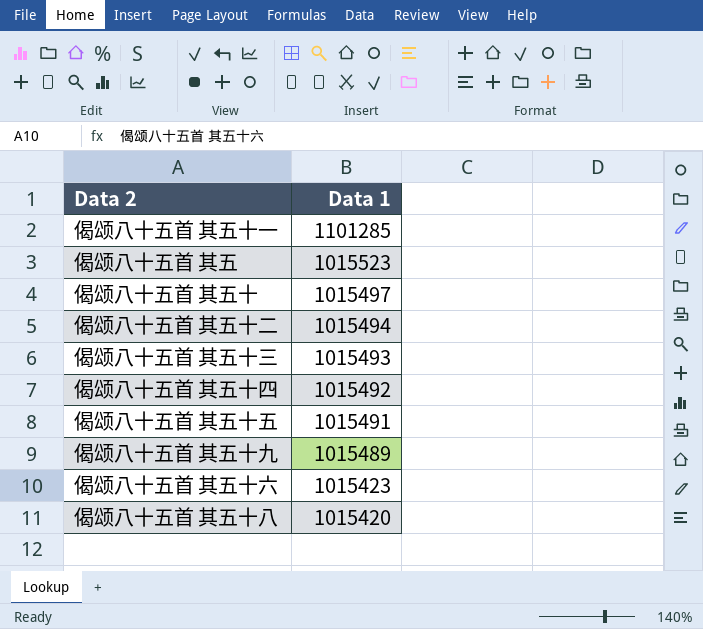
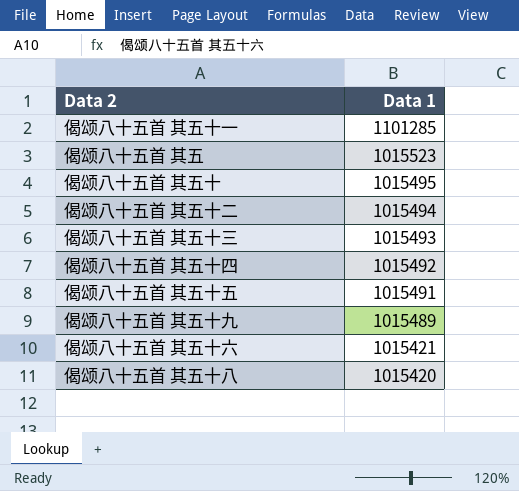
偈颂八十五首 其五十 | Data 1: 1015497 -> 1015495
偈颂八十五首 其五十六 | Data 1: 1015423 -> 1015421

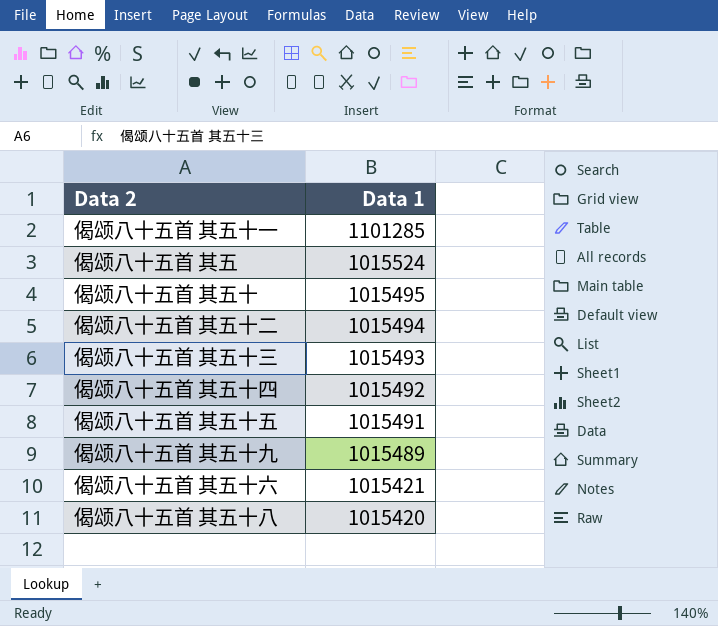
偈颂八十五首 其五 | Data 1: 1015523 -> 1015524

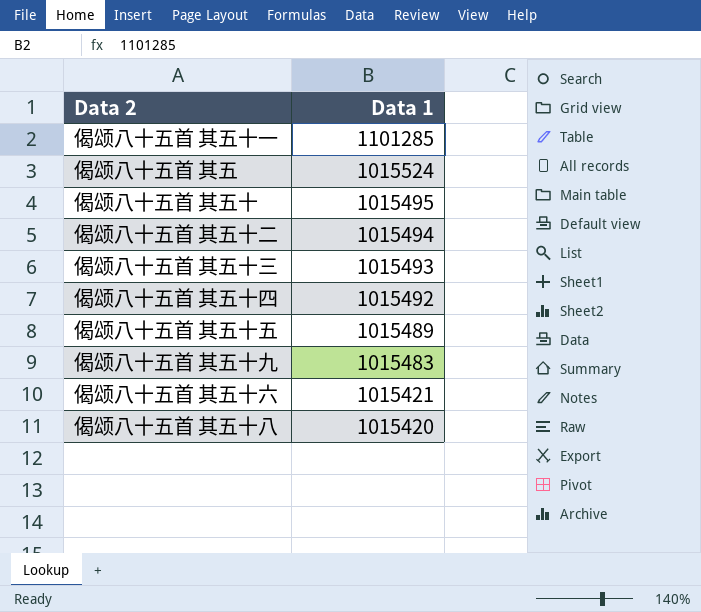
偈颂八十五首 其五十五 | Data 1: 1015491 -> 1015489
偈颂八十五首 其五十九 | Data 1: 1015489 -> 1015483

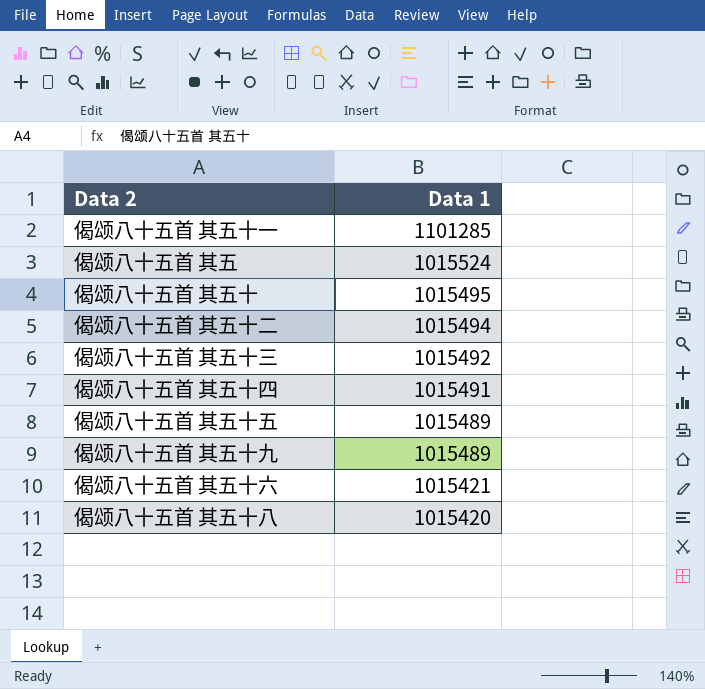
偈颂八十五首 其五十三 | Data 1: 1015493 -> 1015492
偈颂八十五首 其五十四 | Data 1: 1015492 -> 1015491
偈颂八十五首 其五十九 | Data 1: 1015483 -> 1015489

